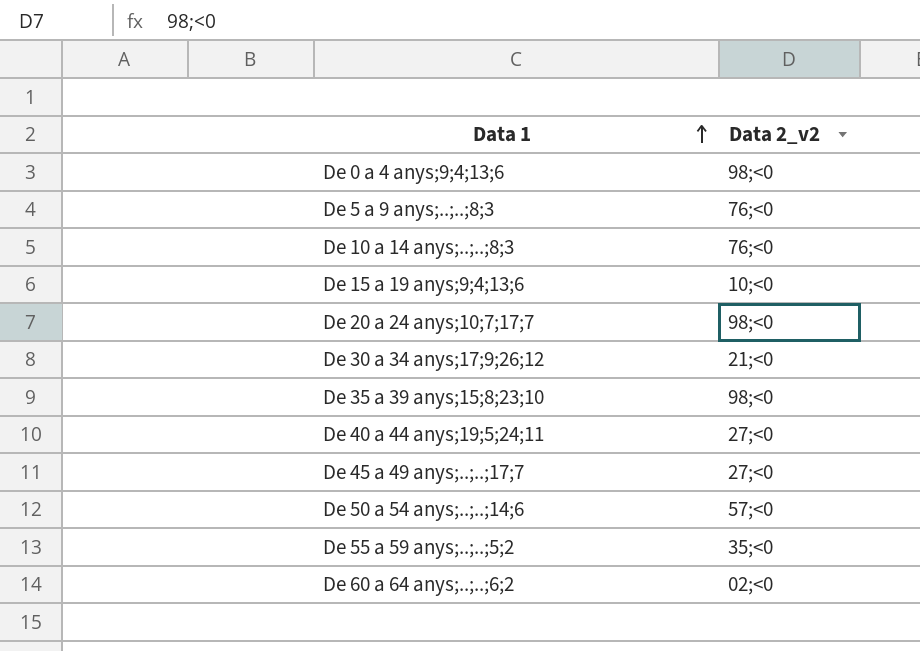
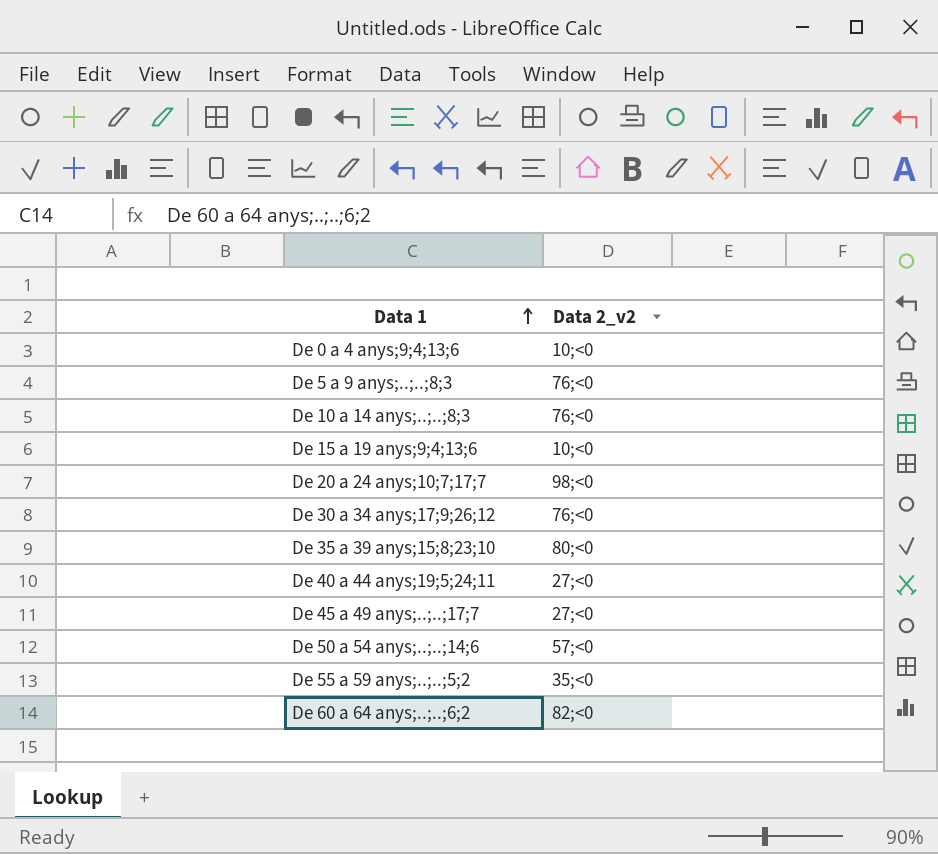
De 0 a 4 anys;9;4;13;6 | Data 2_v2: 98;<0 -> 10;<0
De 30 a 34 anys;17;9;26;12 | Data 2_v2: 21;<0 -> 76;<0
De 35 a 39 anys;15;8;23;10 | Data 2_v2: 98;<0 -> 80;<0
De 60 a 64 anys;..;..;6;2 | Data 2_v2: 02;<0 -> 82;<0

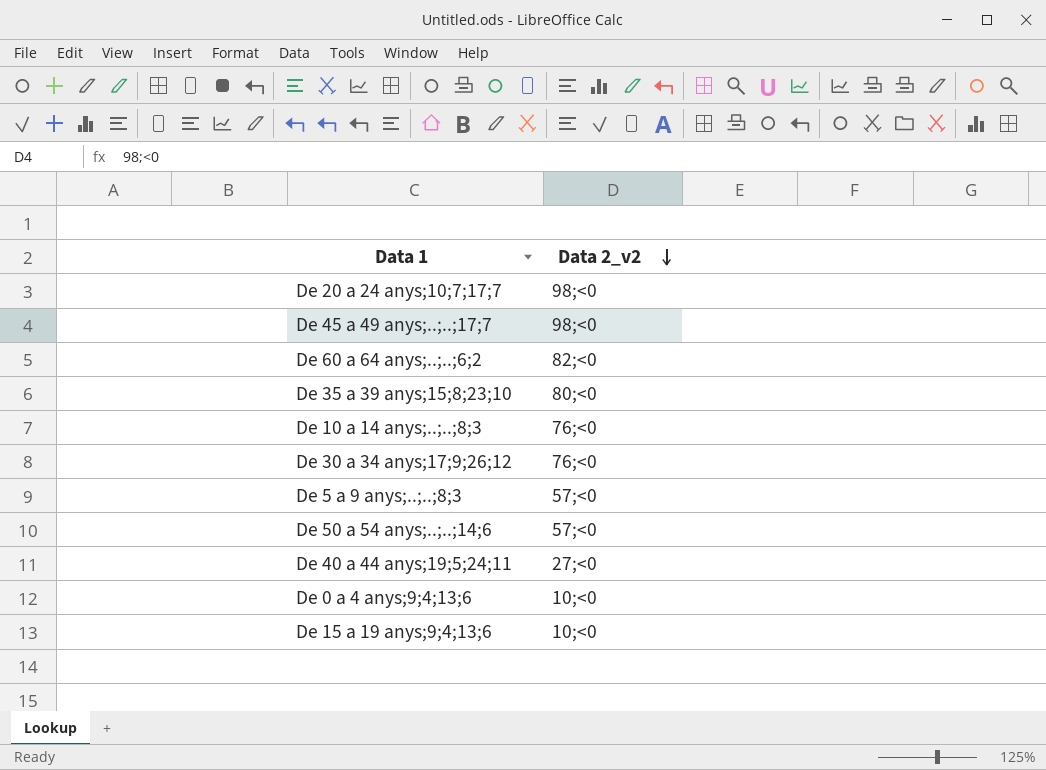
row order: Data 1 ascending -> Data 2_v2 descending
row De 55 a 59 anys;..;..;5;2: 35;<0 -> none
De 45 a 49 anys;..;..;17;7 | Data 2_v2: 27;<0 -> 98;<0
De 5 a 9 anys;..;..;8;3 | Data 2_v2: 76;<0 -> 57;<0

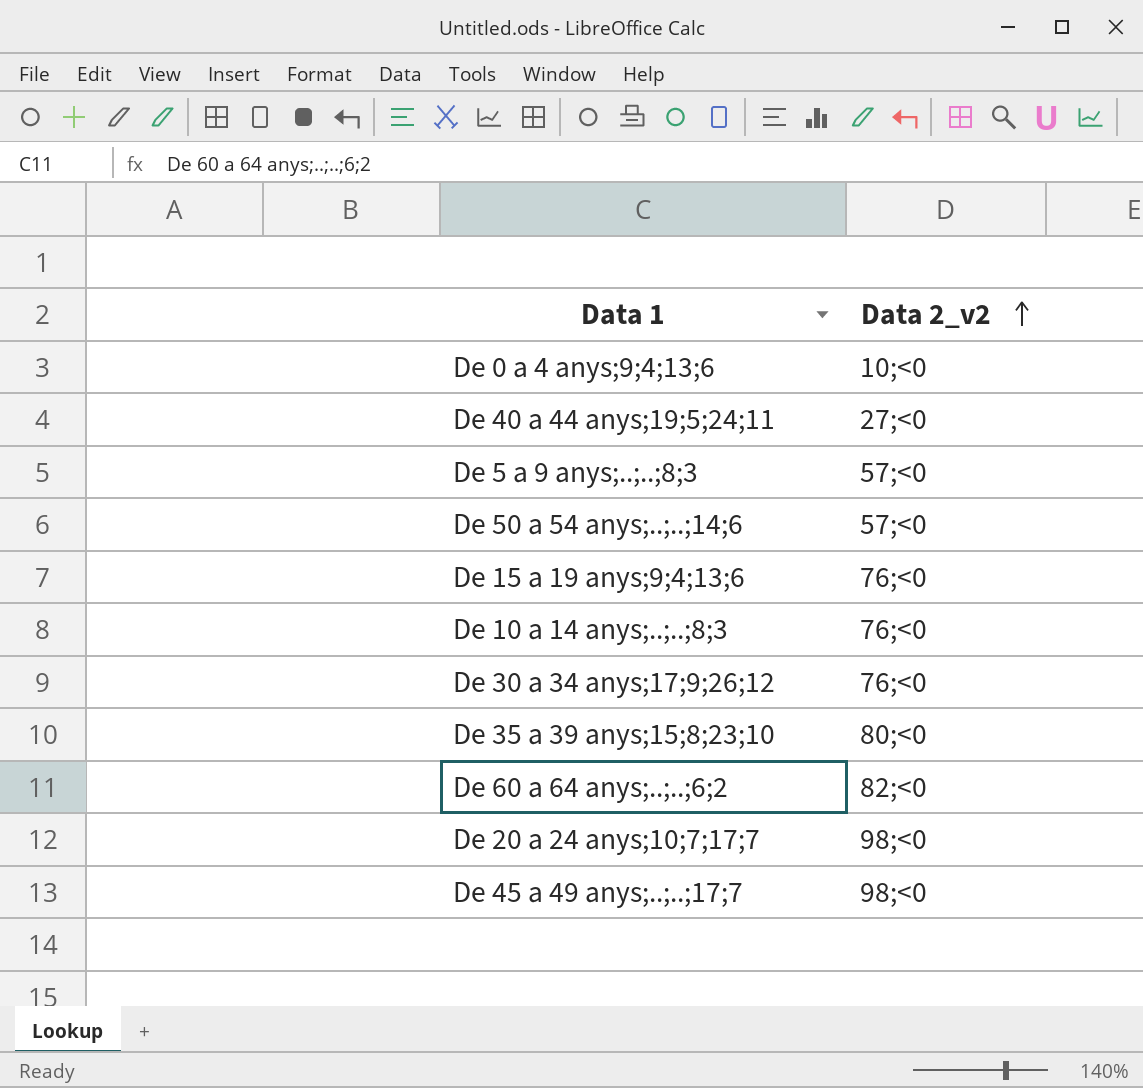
row order: Data 2_v2 descending -> Data 2_v2 ascending
De 15 a 19 anys;9;4;13;6 | Data 2_v2: 10;<0 -> 76;<0

